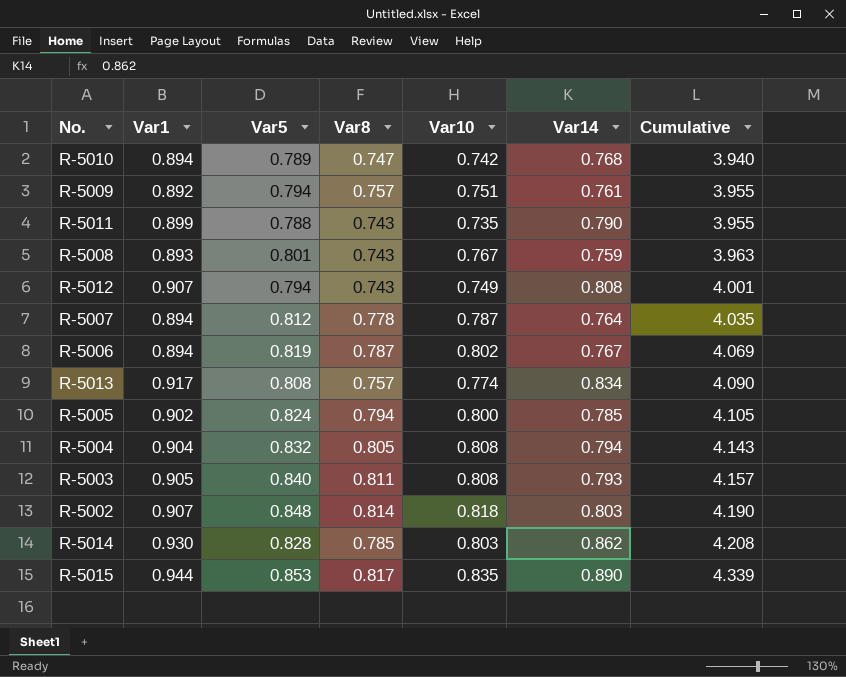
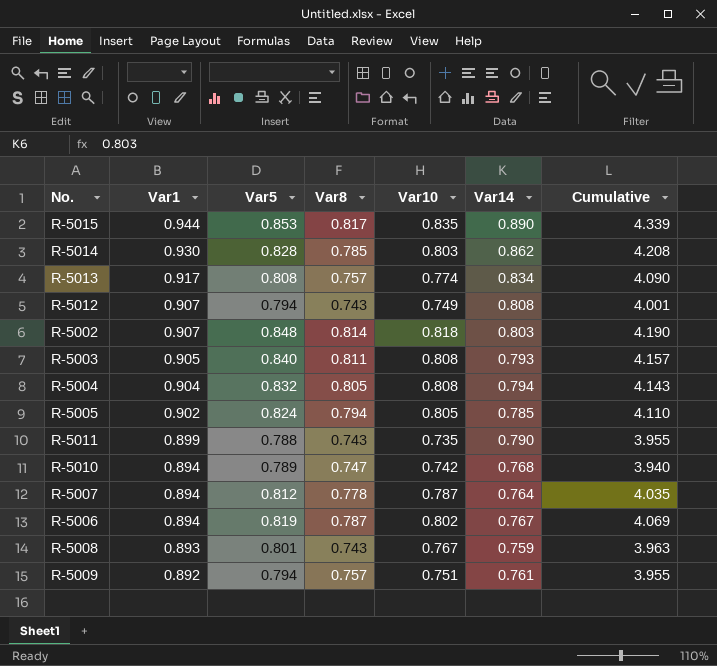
row order: Cumulative ascending -> Var1 descending
R-5005 | Var10: 0.800 -> 0.805
R-5005 | Cumulative: 4.105 -> 4.110

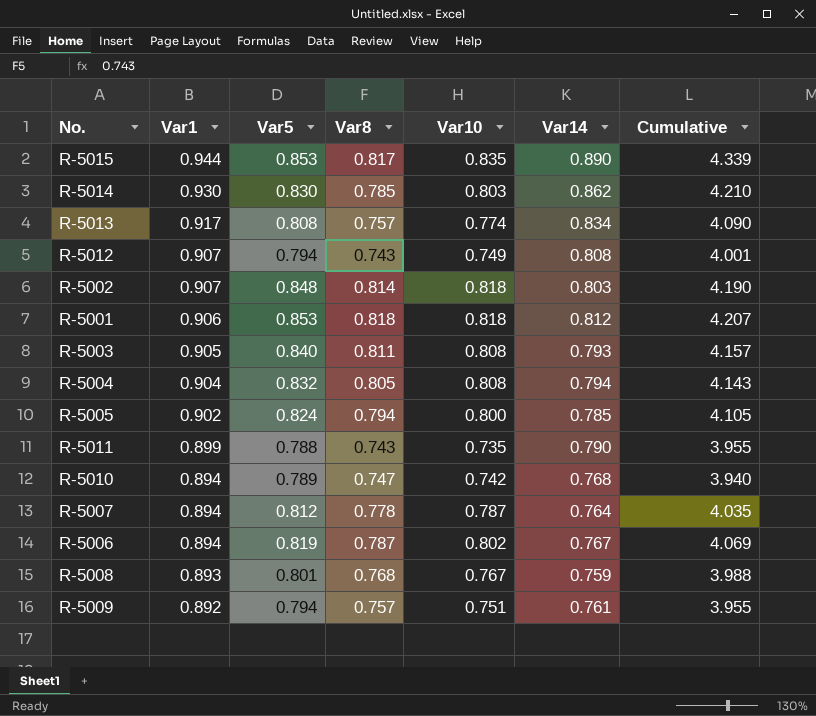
R-5014 | Var5: 0.828 -> 0.830
R-5014 | Cumulative: 4.208 -> 4.210
row R-5001: none -> 0.906 | 0.853 | 0.818 | 0.818 | 0.812 | 4.207
R-5005 | Var10: 0.805 -> 0.800
R-5005 | Cumulative: 4.110 -> 4.105
R-5008 | Var8: 0.743 -> 0.768
R-5008 | Cumulative: 3.963 -> 3.988

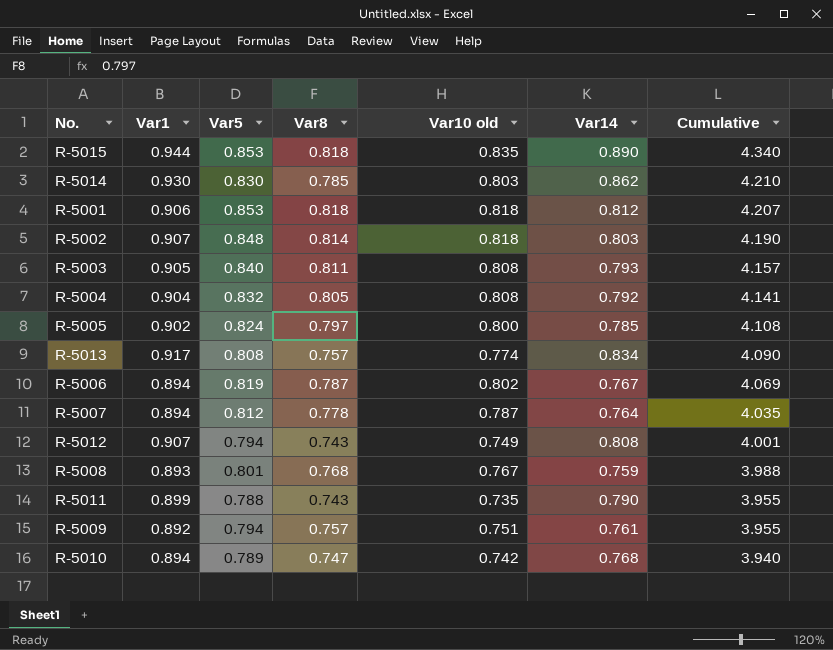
row order: Var1 descending -> Cumulative descending
column name: Var10 -> Var10 old
R-5015 | Var8: 0.817 -> 0.818
R-5015 | Cumulative: 4.339 -> 4.340
R-5004 | Var14: 0.794 -> 0.792
R-5004 | Cumulative: 4.143 -> 4.141
R-5005 | Var8: 0.794 -> 0.797
R-5005 | Cumulative: 4.105 -> 4.108

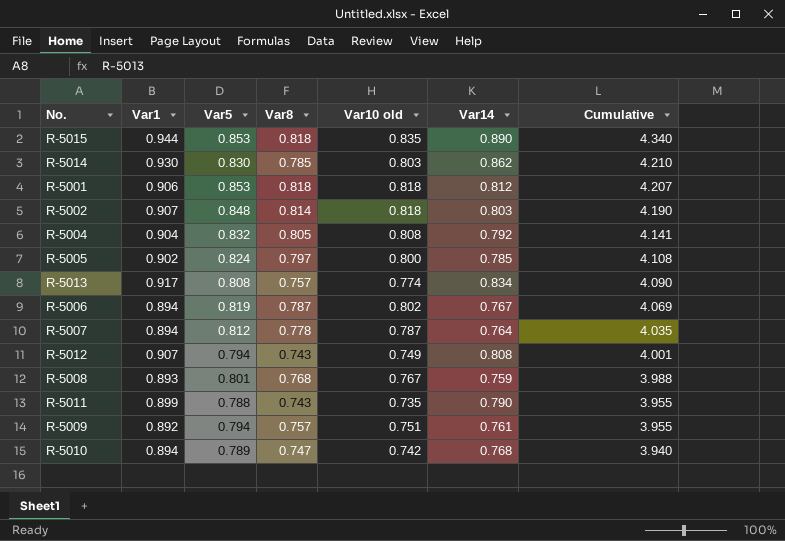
row R-5003: 0.905 | 0.840 | 0.811 | 0.808 | 0.793 | 4.157 -> none

